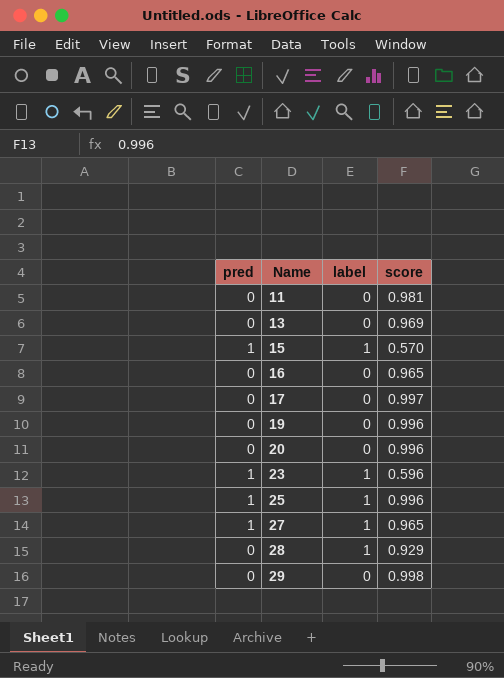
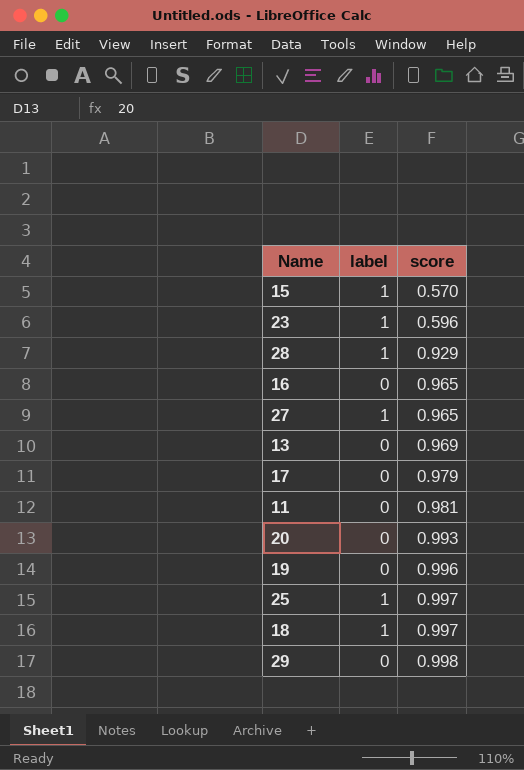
row order: Name ascending -> score ascending
column pred | position: 1 -> none
17 | score: 0.997 -> 0.979
20 | score: 0.996 -> 0.993
25 | score: 0.996 -> 0.997
row 18: none -> 1 | 0.997

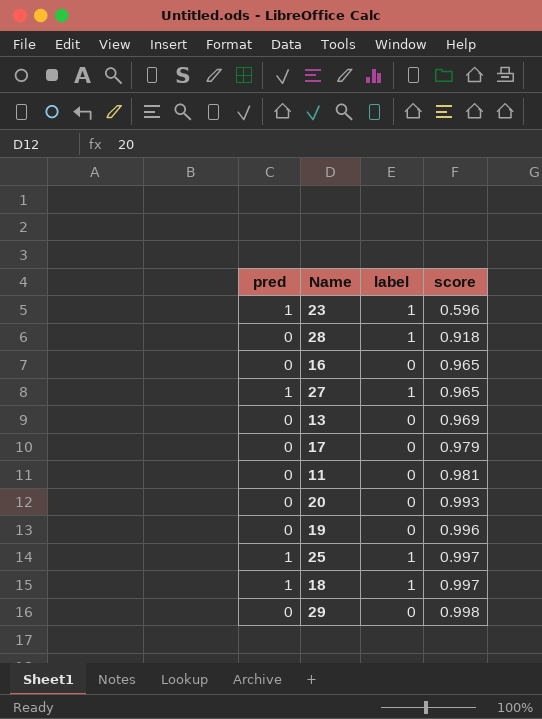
column pred | position: none -> 1
row 15: 1 | 0.570 -> none
28 | score: 0.929 -> 0.918

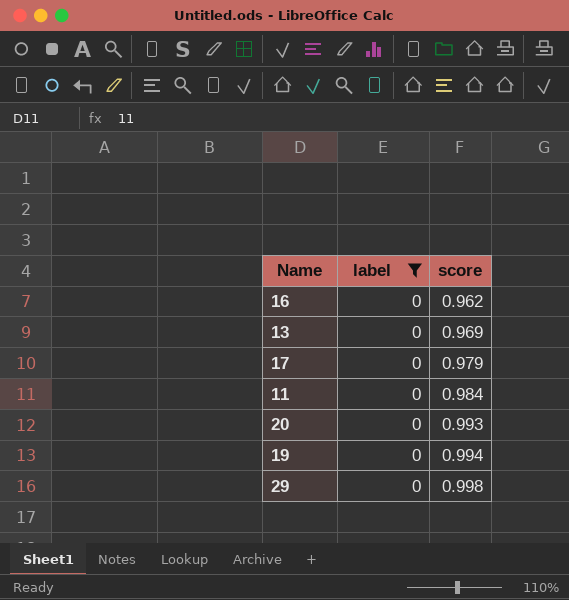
filter: none -> label = 0
column pred | position: 1 -> none
16 | score: 0.965 -> 0.962
11 | score: 0.981 -> 0.984
19 | score: 0.996 -> 0.994

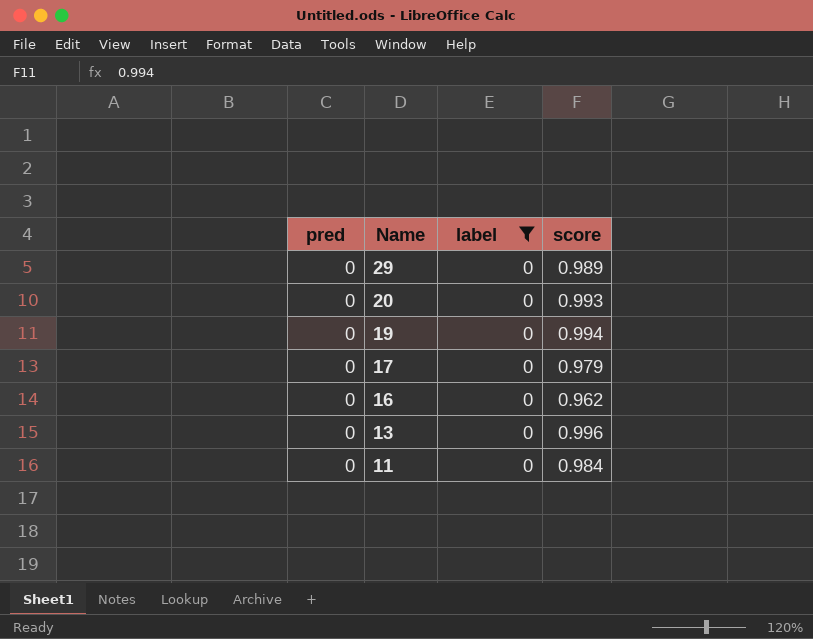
row order: score ascending -> Name descending
column pred | position: none -> 1
29 | score: 0.998 -> 0.989
13 | score: 0.969 -> 0.996

